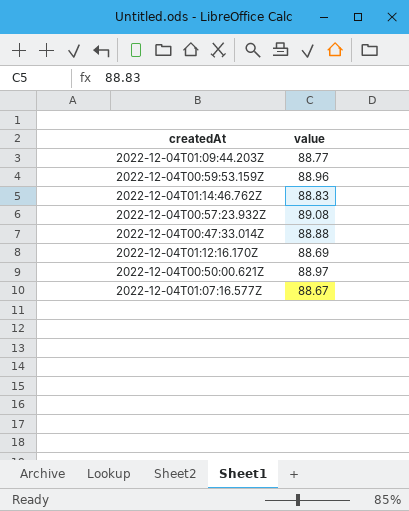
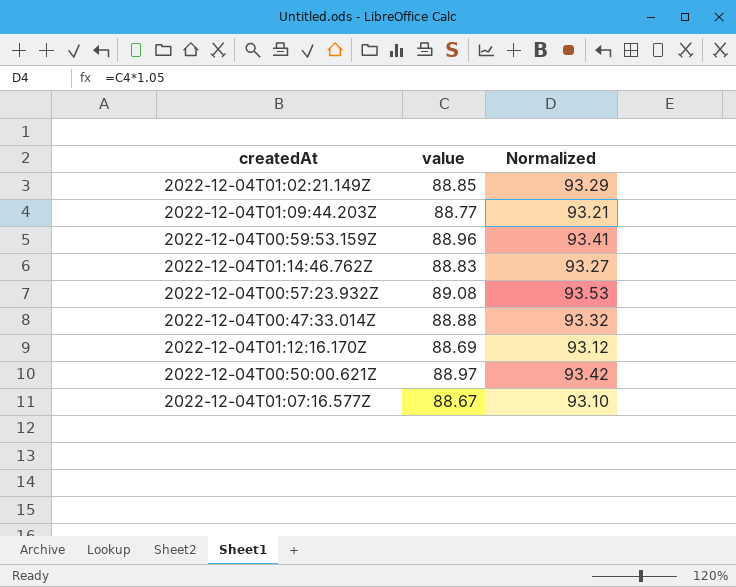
column Normalized | formula: none -> [value] * 1.05
row 2022-12-04T01:02:21.149Z: none -> 88.85 | 93.29

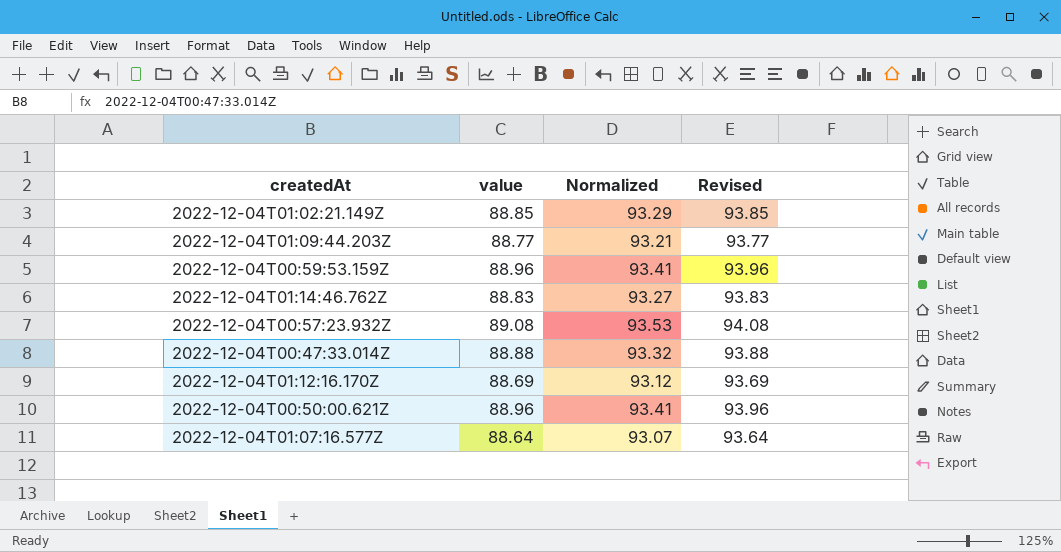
column Revised | formula: none -> [value] + 5
2022-12-04T00:50:00.621Z | value: 88.97 -> 88.96
2022-12-04T00:50:00.621Z | Normalized: 93.42 -> 93.41
2022-12-04T01:07:16.577Z | value: 88.67 -> 88.64
2022-12-04T01:07:16.577Z | Normalized: 93.10 -> 93.07

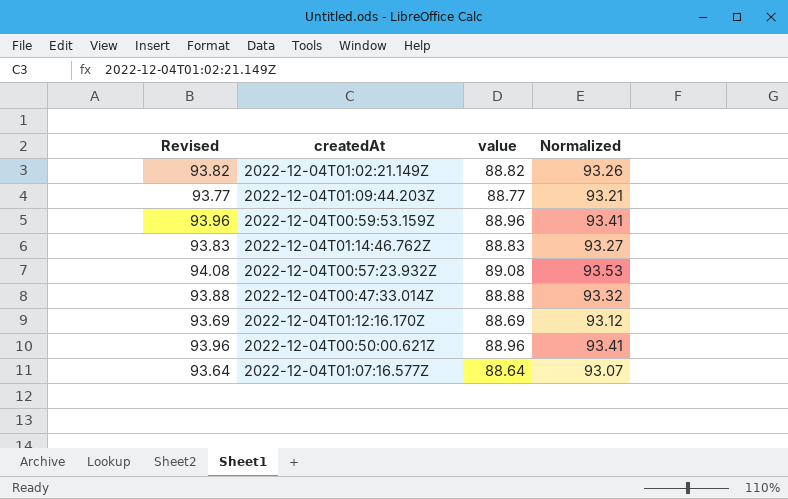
column Revised | position: 4 -> 1
2022-12-04T01:02:21.149Z | Revised: 93.85 -> 93.82
2022-12-04T01:02:21.149Z | value: 88.85 -> 88.82
2022-12-04T01:02:21.149Z | Normalized: 93.29 -> 93.26

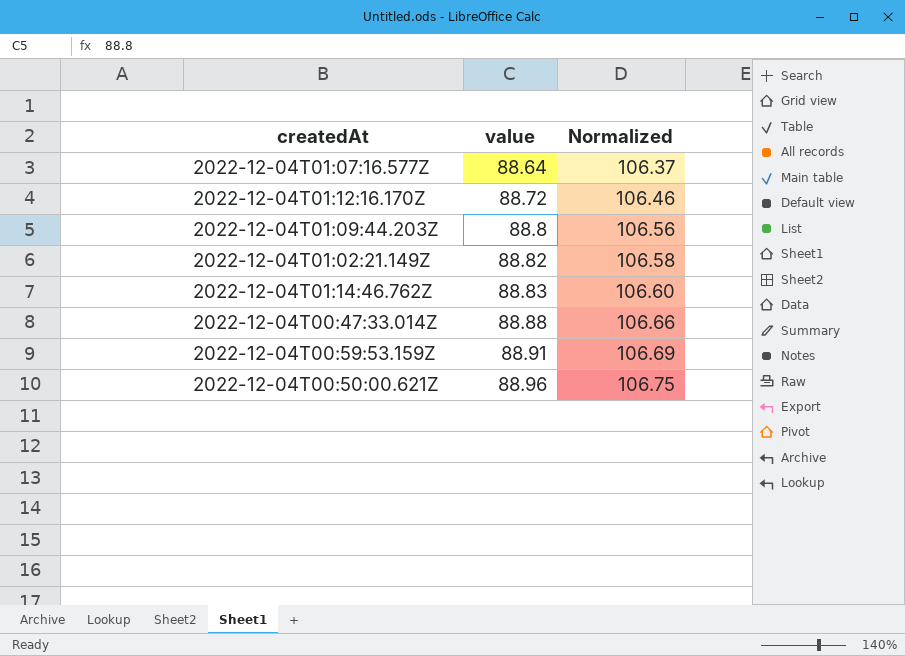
row order: none -> value ascending
column Revised | formula: [value] + 5 -> none
column Normalized | formula: [value] * 1.05 -> [value] * 1.2
row 2022-12-04T00:57:23.932Z: 94.08 | 89.08 | 93.53 -> none
2022-12-04T01:12:16.170Z | value: 88.69 -> 88.72
2022-12-04T01:09:44.203Z | value: 88.77 -> 88.8
2022-12-04T00:59:53.159Z | value: 88.96 -> 88.91

